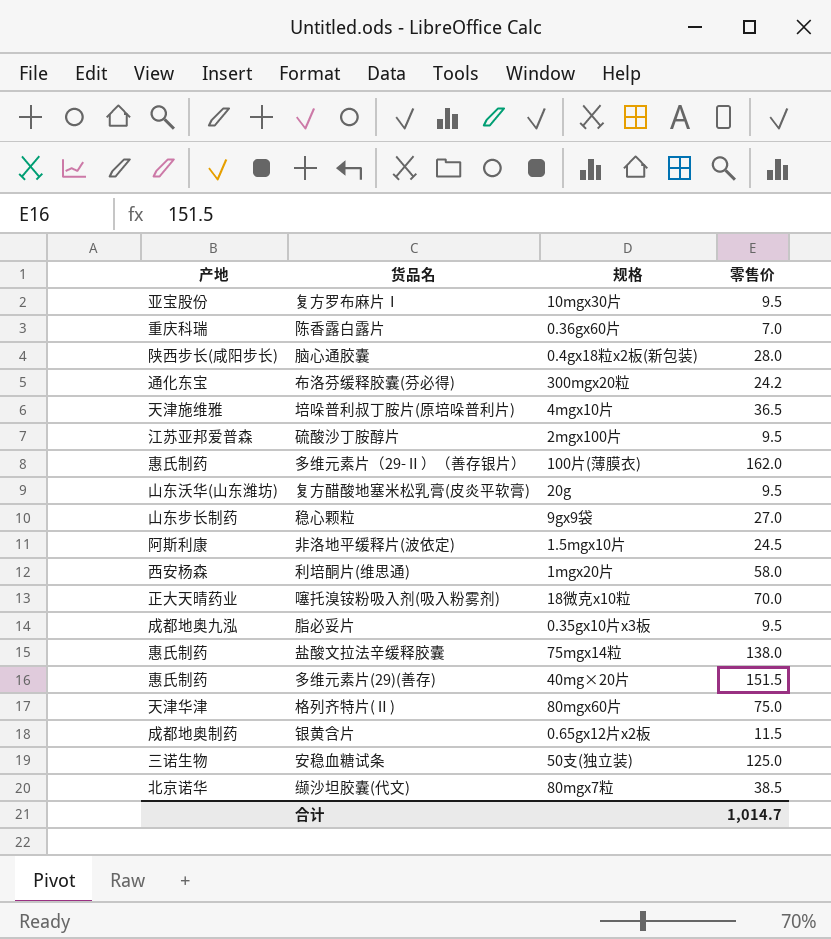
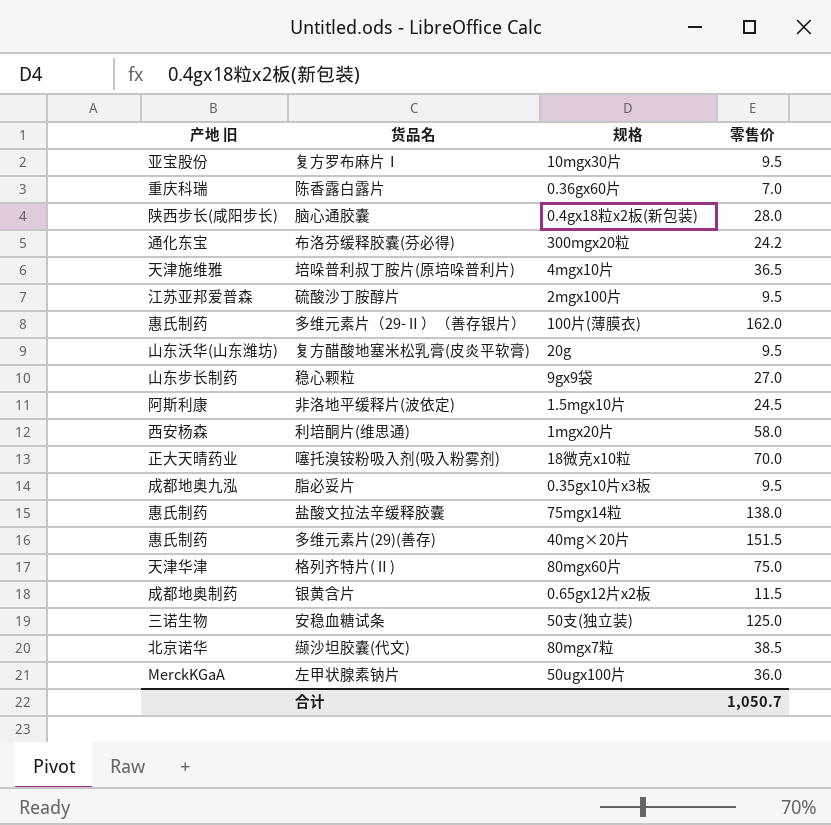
column name: 产地 -> 产地 旧
row 左甲状腺素钠片: none -> MerckKGaA | 50ugx100片 | 36.0
合计 | 零售价: 1,014.7 -> 1,050.7

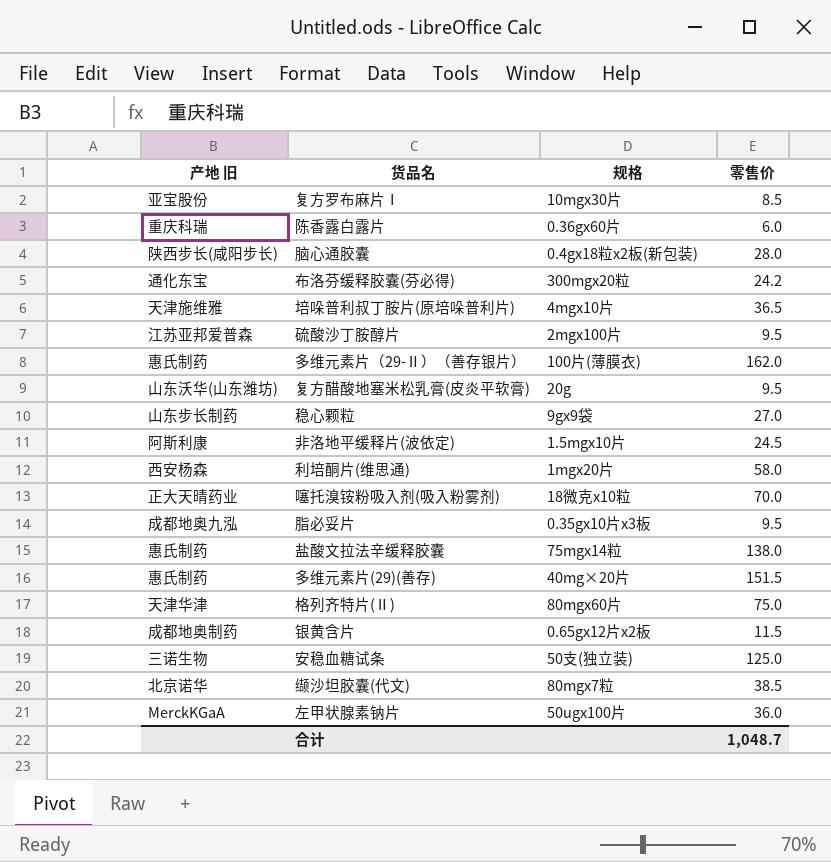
复方罗布麻片Ⅰ | 零售价: 9.5 -> 8.5
陈香露白露片 | 零售价: 7.0 -> 6.0
合计 | 零售价: 1,050.7 -> 1,048.7

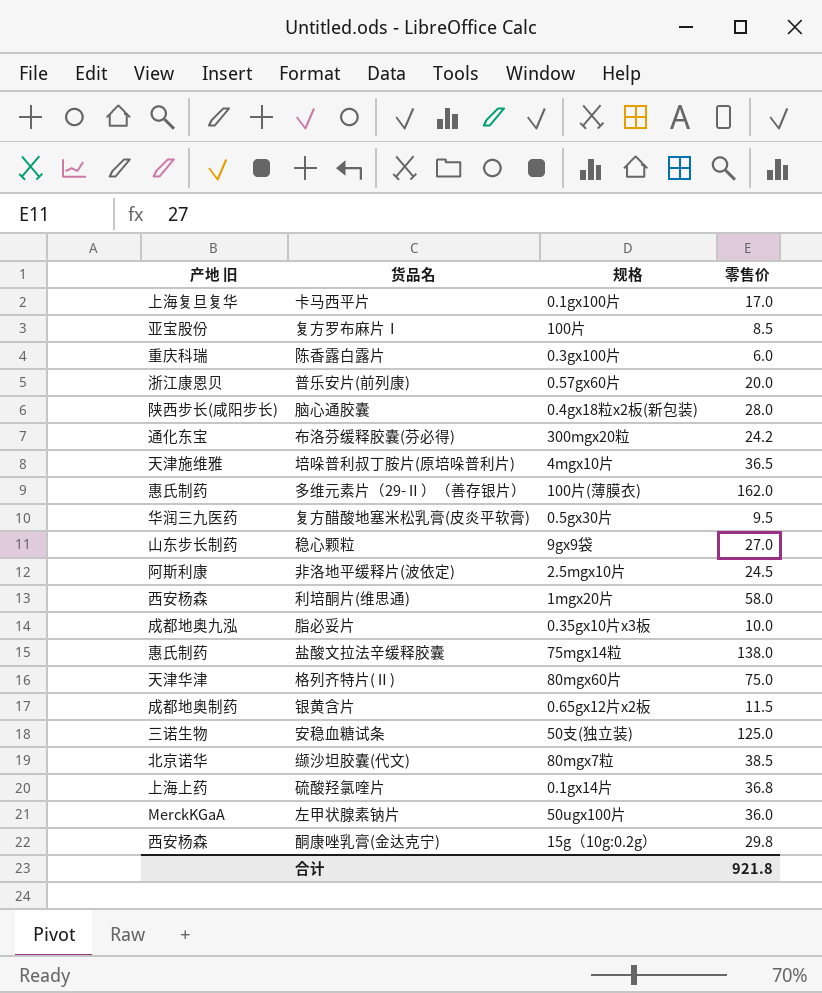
row 硫酸沙丁胺醇片: 江苏亚邦爱普森 | 2mgx100片 | 9.5 -> none
row 噻托溴铵粉吸入剂(吸入粉雾剂): 正大天晴药业 | 18微克x10粒 | 70.0 -> none
row 多维元素片(29)(善存): 惠氏制药 | 40mg×20片 | 151.5 -> none
row 卡马西平片: none -> 上海复旦复华 | 0.1gx100片 | 17.0
复方罗布麻片Ⅰ | 规格: 10mgx30片 -> 100片
陈香露白露片 | 规格: 0.36gx60片 -> 0.3gx100片
row 普乐安片(前列康): none -> 浙江康恩贝 | 0.57gx60片 | 20.0
复方醋酸地塞米松乳膏(皮炎平软膏) | 产地 旧: 山东沃华(山东潍坊) -> 华润三九医药
复方醋酸地塞米松乳膏(皮炎平软膏) | 规格: 20g -> 0.5gx30片
非洛地平缓释片(波依定) | 规格: 1.5mgx10片 -> 2.5mgx10片
脂必妥片 | 零售价: 9.5 -> 10.0
row 硫酸羟氯喹片: none -> 上海上药 | 0.1gx14片 | 36.8
row 酮康唑乳膏(金达克宁): none -> 西安杨森 | 15g（10g:0.2g） | 29.8
合计 | 零售价: 1,048.7 -> 921.8

